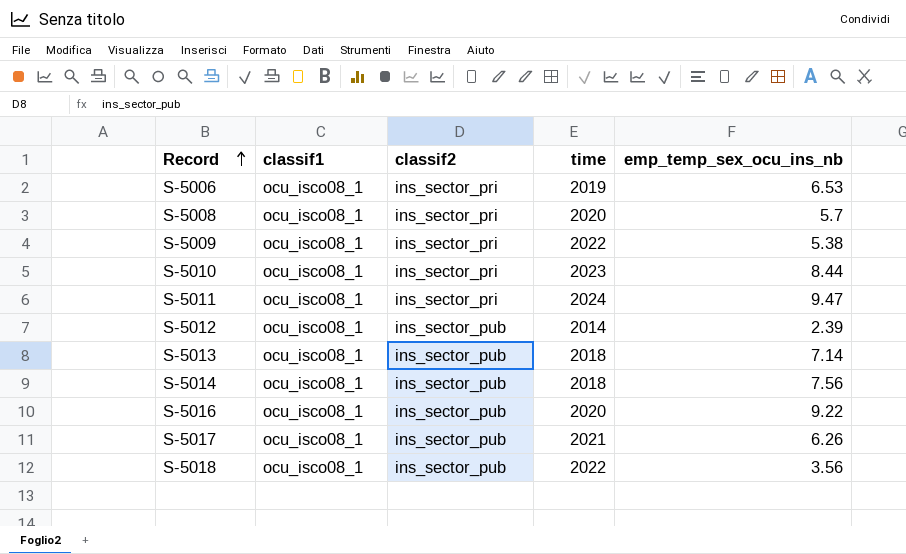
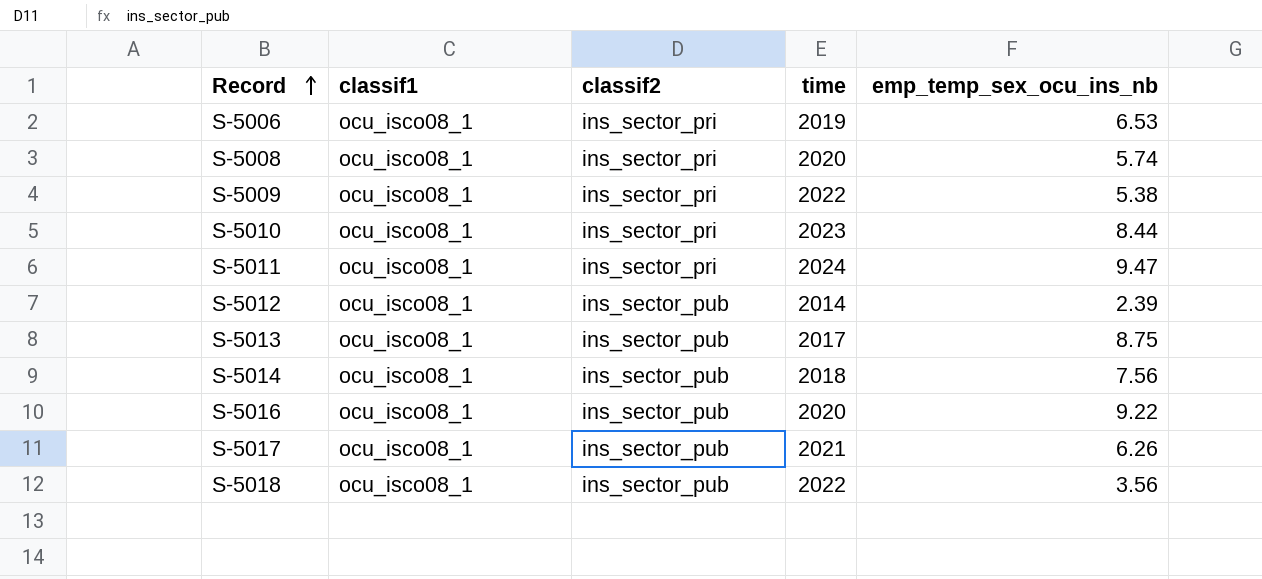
S-5008 | emp_temp_sex_ocu_ins_nb: 5.7 -> 5.74
S-5013 | time: 2018 -> 2017
S-5013 | emp_temp_sex_ocu_ins_nb: 7.14 -> 8.75

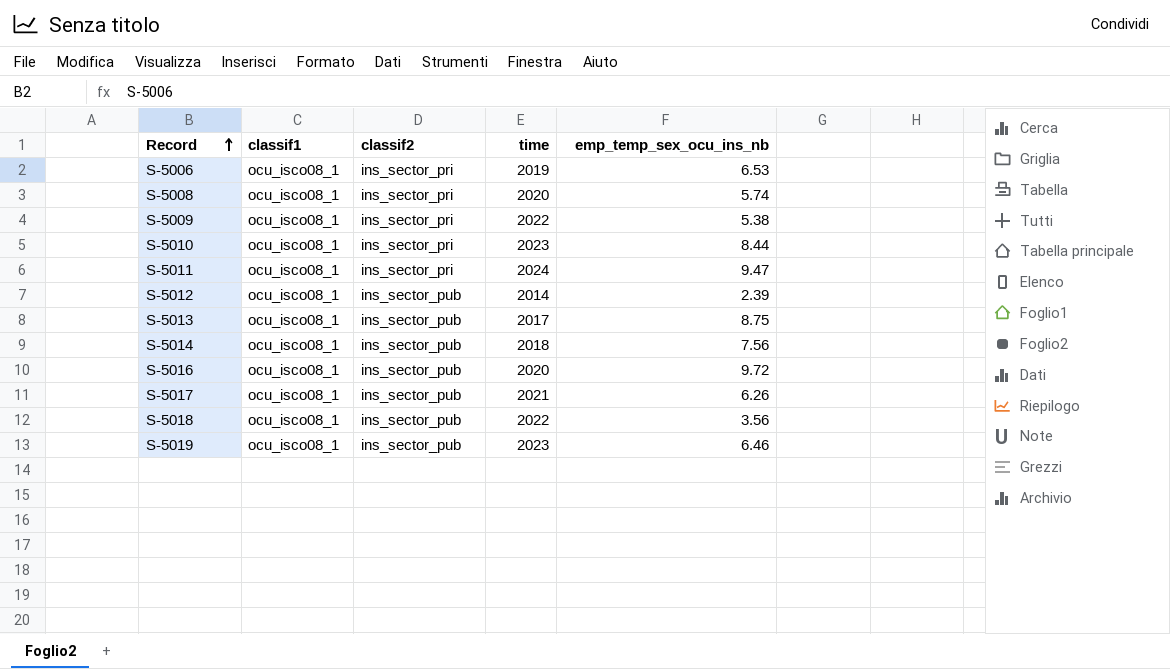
S-5016 | emp_temp_sex_ocu_ins_nb: 9.22 -> 9.72
row S-5019: none -> ocu_isco08_1 | ins_sector_pub | 2023 | 6.46

